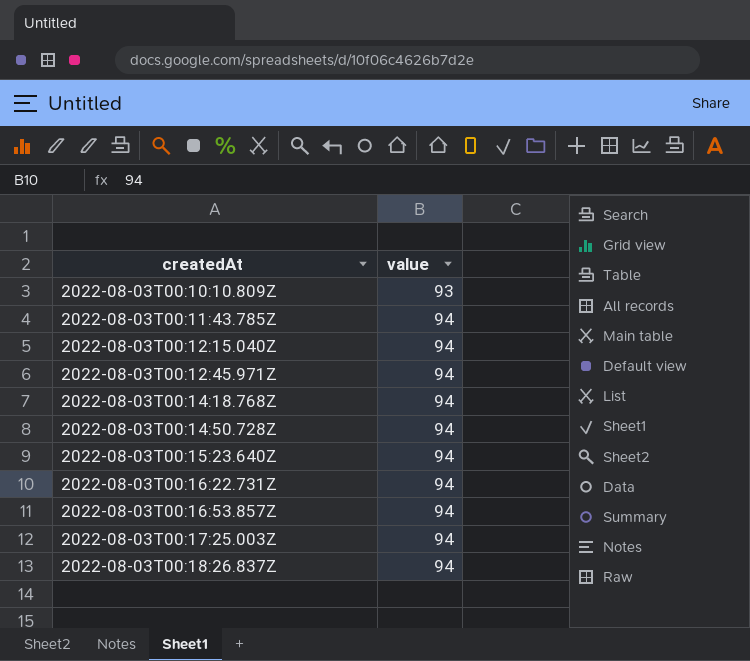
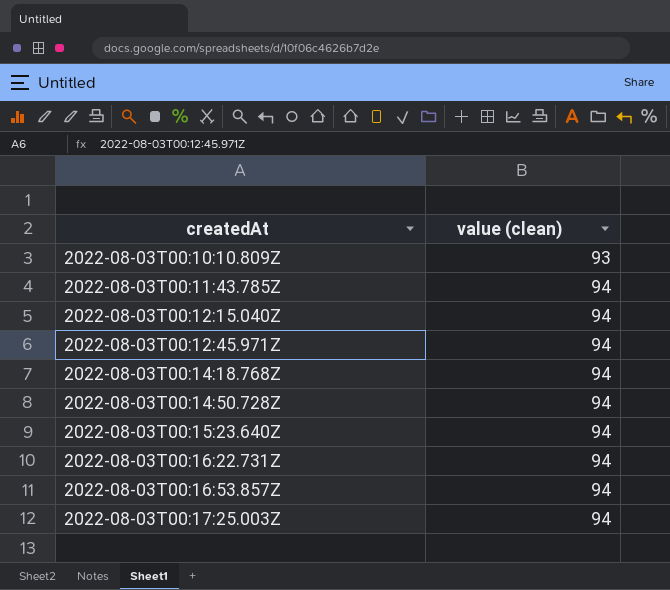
column name: value -> value (clean)
row 2022-08-03T00:18:26.837Z: 94 -> none

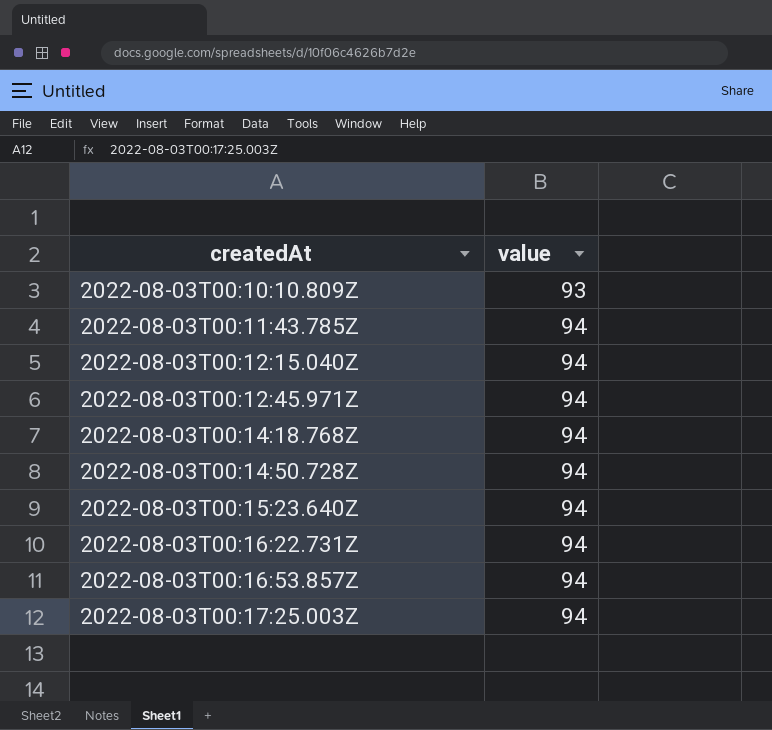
column name: value (clean) -> value

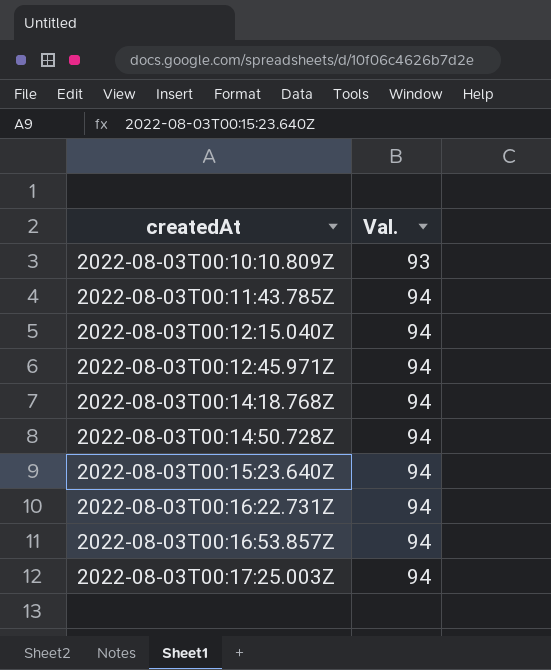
column name: value -> Val.

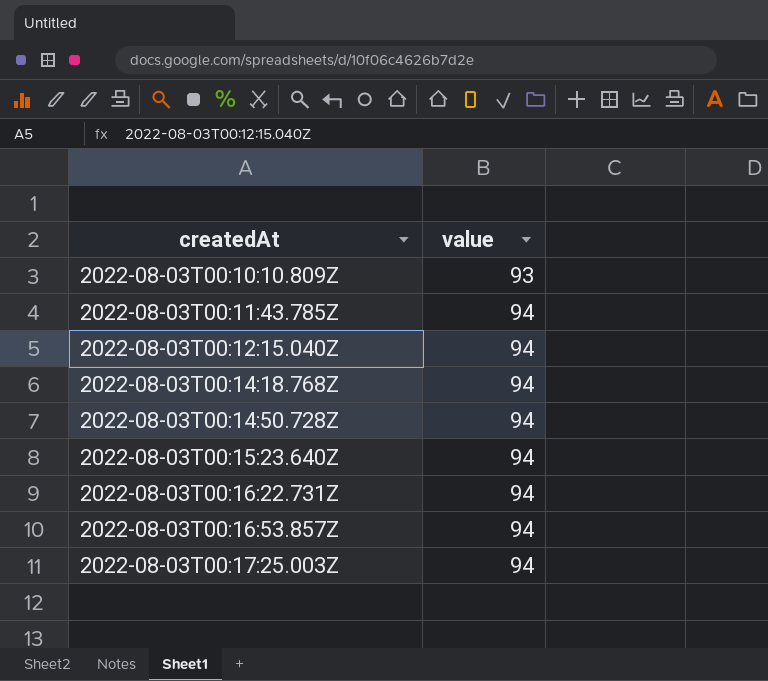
column name: Val. -> value
row 2022-08-03T00:12:45.971Z: 94 -> none

